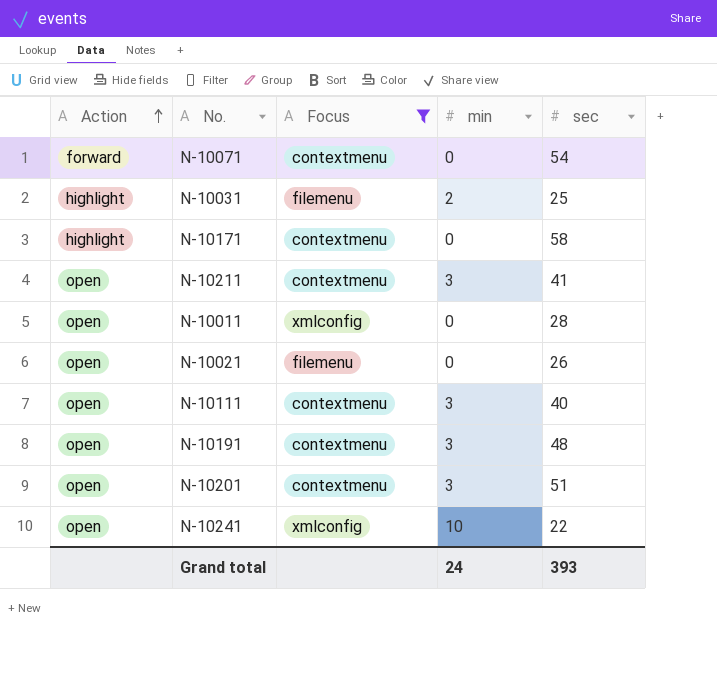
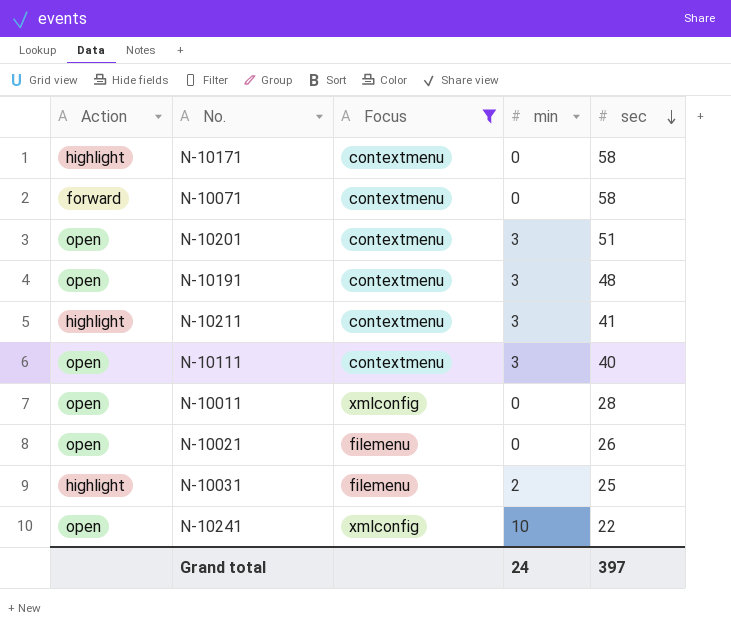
row order: Action ascending -> sec descending
N-10071 | sec: 54 -> 58
N-10211 | Action: open -> highlight
Grand total | sec: 393 -> 397

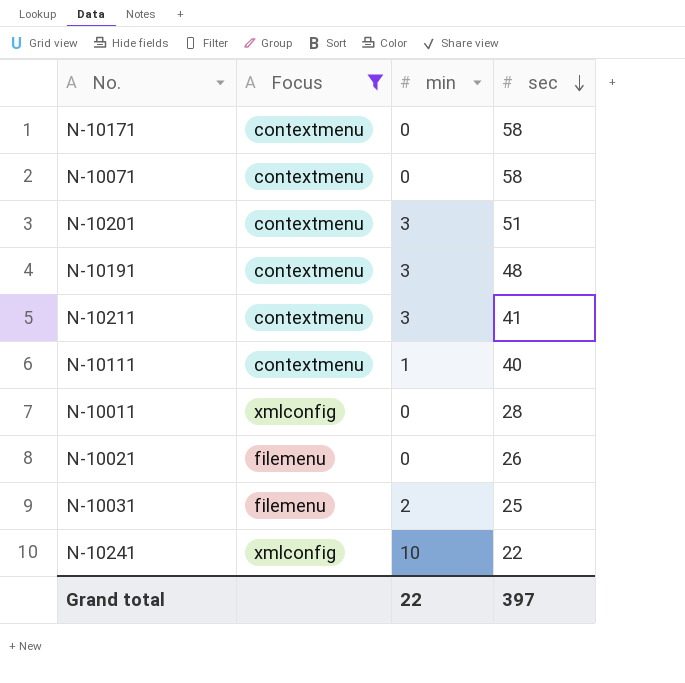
column Action | position: 1 -> none
N-10111 | min: 3 -> 1
Grand total | min: 24 -> 22

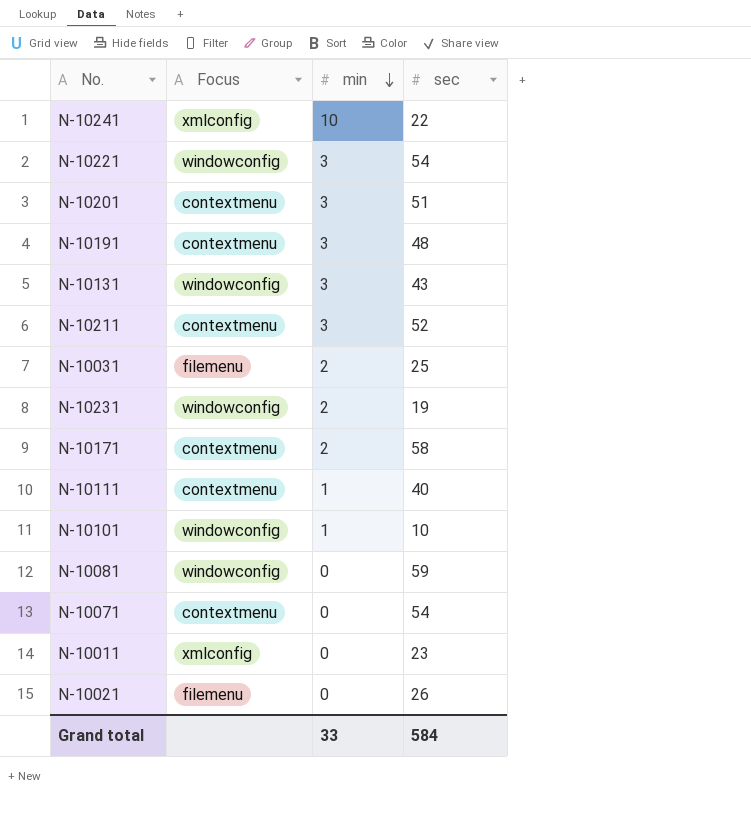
filter: Focus != windowconfig -> none
row order: sec descending -> min descending
N-10211 | sec: 41 -> 52
N-10171 | min: 0 -> 2
N-10071 | sec: 58 -> 54
N-10011 | sec: 28 -> 23
Grand total | min: 22 -> 33
Grand total | sec: 397 -> 584

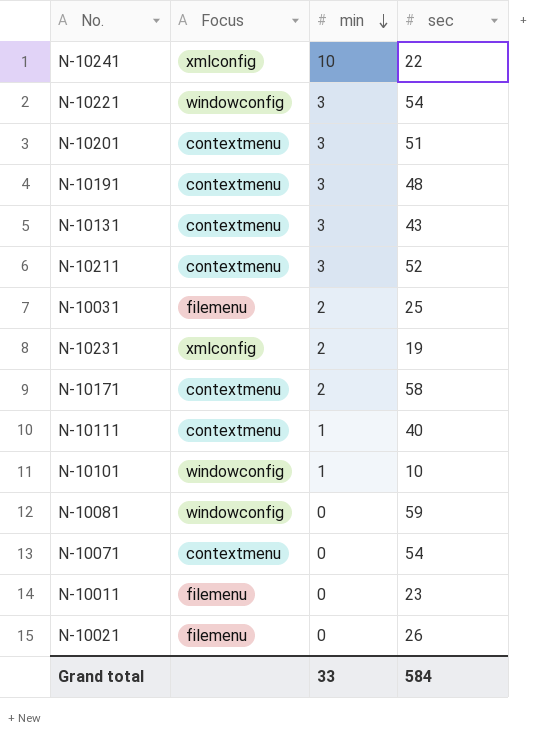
N-10131 | Focus: windowconfig -> contextmenu
N-10231 | Focus: windowconfig -> xmlconfig
N-10011 | Focus: xmlconfig -> filemenu

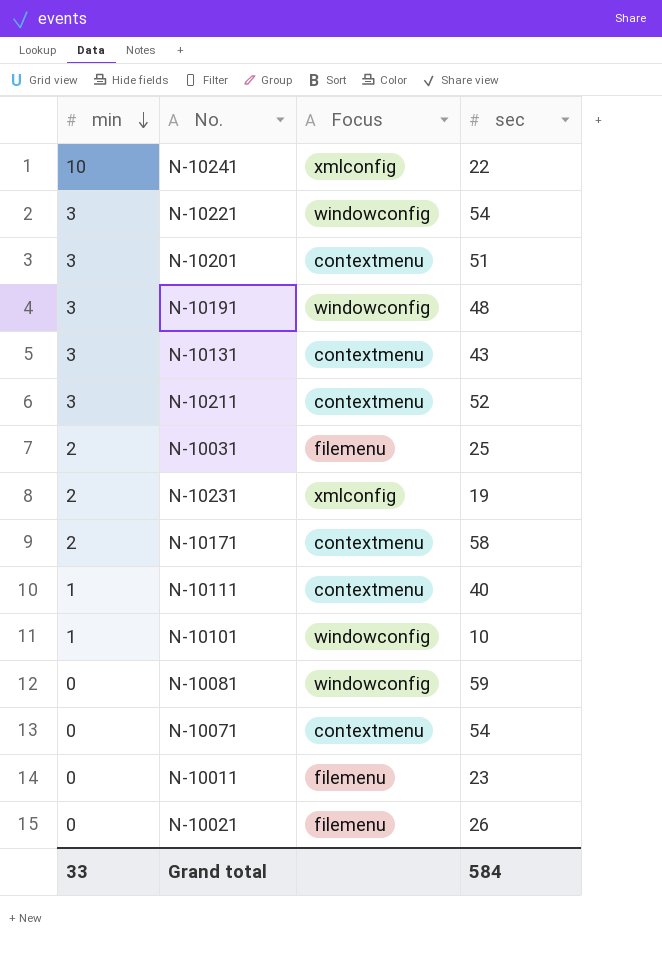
column min | position: 3 -> 1
N-10191 | Focus: contextmenu -> windowconfig

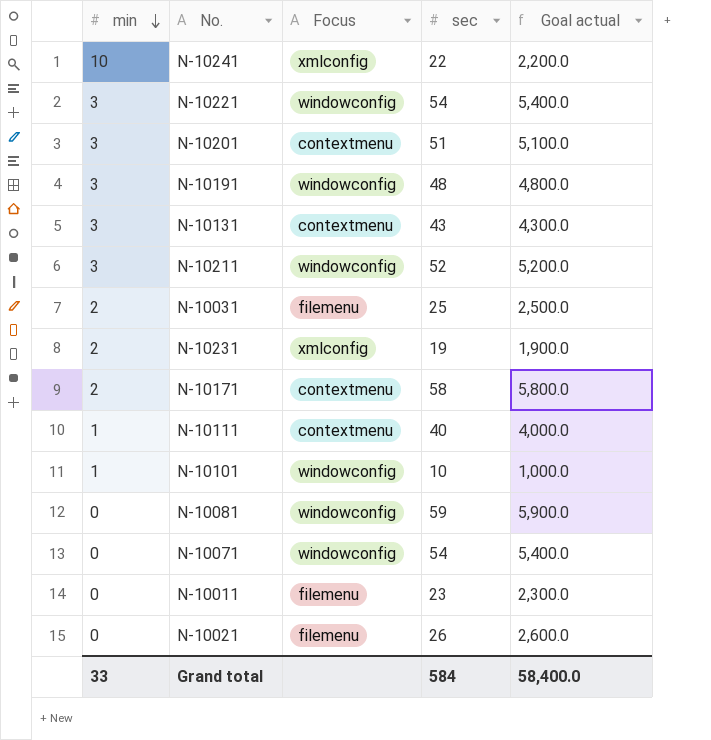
column Goal actual | formula: none -> [sec] * 100
N-10211 | Focus: contextmenu -> windowconfig
N-10071 | Focus: contextmenu -> windowconfig

